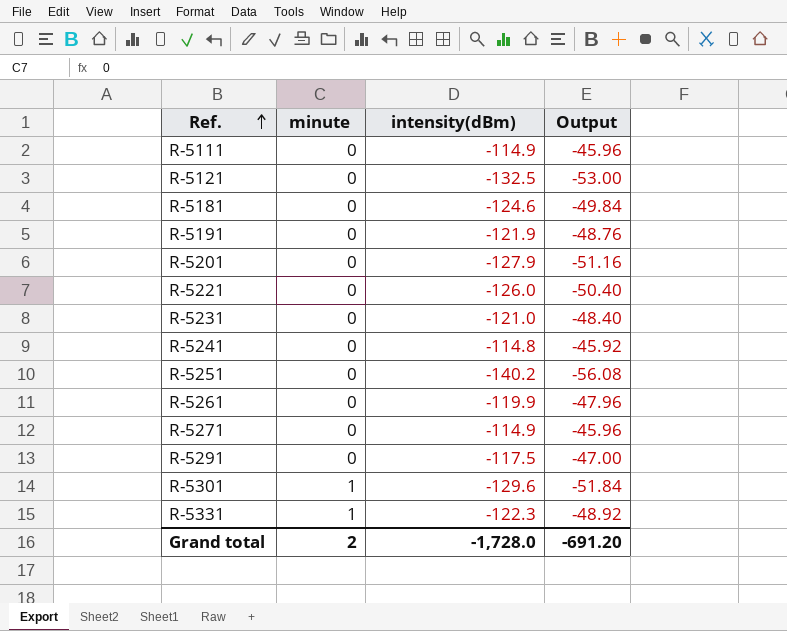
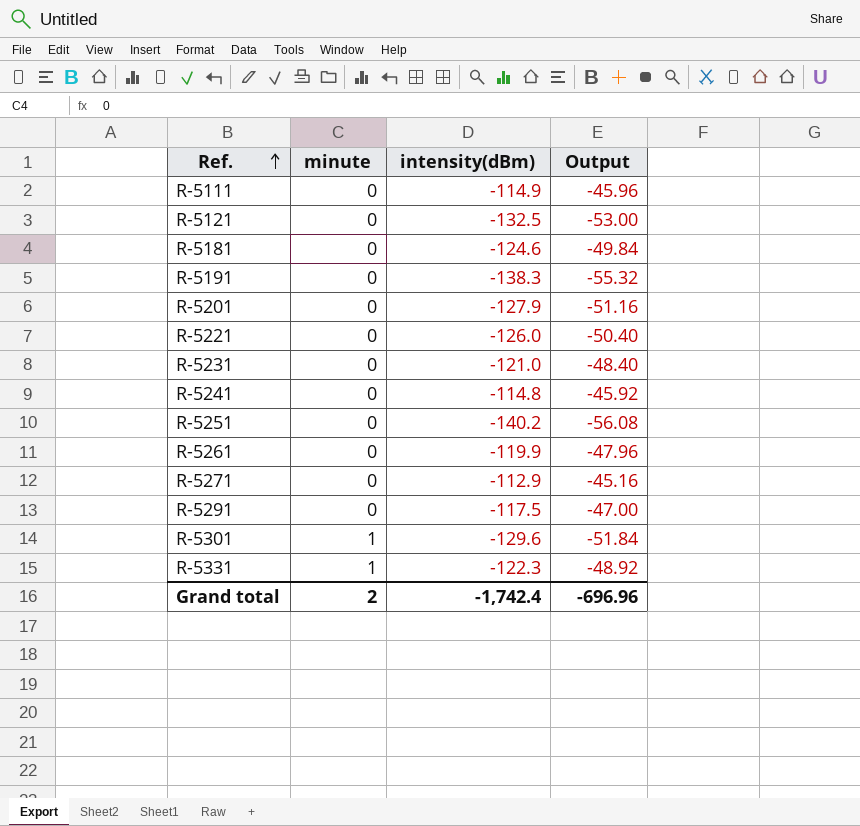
R-5191 | intensity(dBm): -121.9 -> -138.3
R-5191 | Output: -48.76 -> -55.32
R-5271 | intensity(dBm): -114.9 -> -112.9
R-5271 | Output: -45.96 -> -45.16
Grand total | intensity(dBm): -1,728.0 -> -1,742.4
Grand total | Output: -691.20 -> -696.96

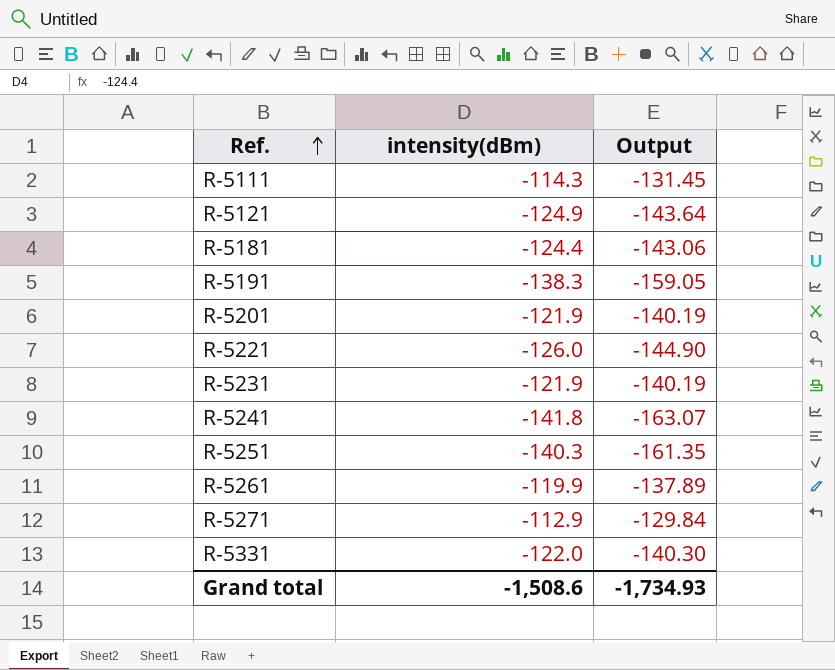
column minute | position: 2 -> none
column Output | formula: [intensity(dBm)] * 0.4 -> [intensity(dBm)] * 1.15
row R-5291: 0 | -117.5 | -47.00 -> none
row R-5301: 1 | -129.6 | -51.84 -> none
R-5111 | intensity(dBm): -114.9 -> -114.3
R-5121 | intensity(dBm): -132.5 -> -124.9
R-5181 | intensity(dBm): -124.6 -> -124.4
R-5201 | intensity(dBm): -127.9 -> -121.9
R-5231 | intensity(dBm): -121.0 -> -121.9
R-5241 | intensity(dBm): -114.8 -> -141.8
R-5251 | intensity(dBm): -140.2 -> -140.3
R-5331 | intensity(dBm): -122.3 -> -122.0
Grand total | intensity(dBm): -1,742.4 -> -1,508.6
Grand total | Output: -696.96 -> -1,734.93

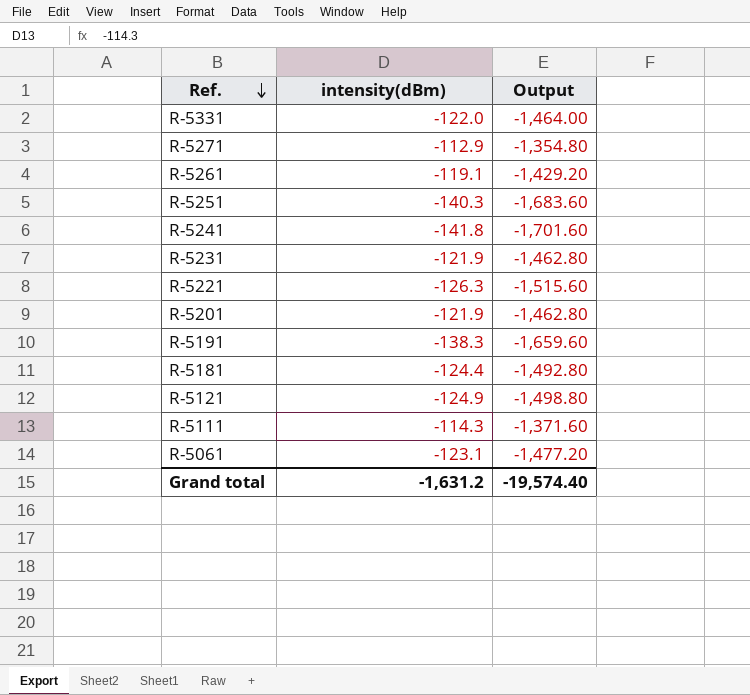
row order: Ref. ascending -> Ref. descending
column Output | formula: [intensity(dBm)] * 1.15 -> [intensity(dBm)] * 12
R-5261 | intensity(dBm): -119.9 -> -119.1
R-5221 | intensity(dBm): -126.0 -> -126.3
row R-5061: none -> -123.1 | -1,477.20
Grand total | intensity(dBm): -1,508.6 -> -1,631.2
Grand total | Output: -1,734.93 -> -19,574.40

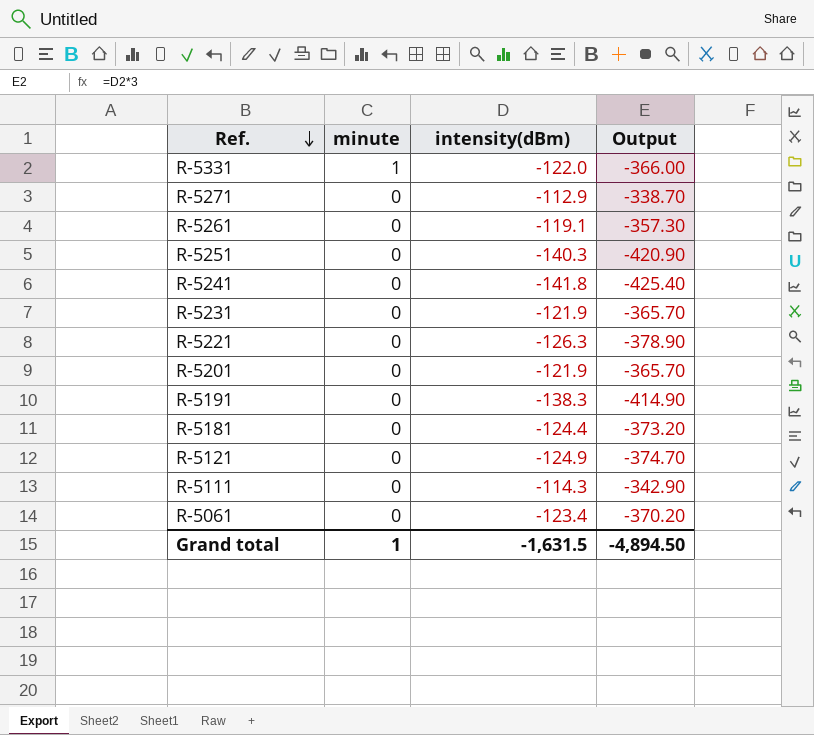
column minute | position: none -> 2
column Output | formula: [intensity(dBm)] * 12 -> [intensity(dBm)] * 3
R-5061 | intensity(dBm): -123.1 -> -123.4
Grand total | intensity(dBm): -1,631.2 -> -1,631.5
Grand total | Output: -19,574.40 -> -4,894.50

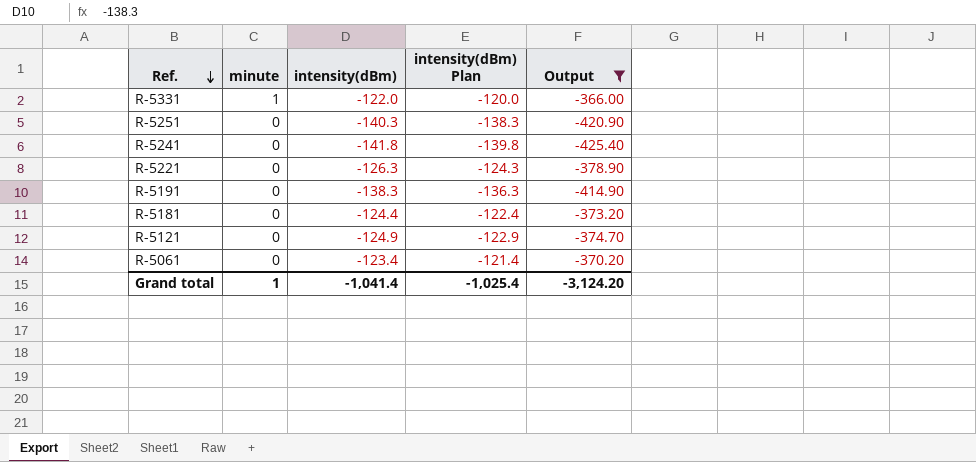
filter: none -> Output <= -366.00
column intensity(dBm) Plan | formula: none -> [intensity(dBm)] + 2
Grand total | intensity(dBm): -1,631.5 -> -1,041.4
Grand total | Output: -4,894.50 -> -3,124.20

